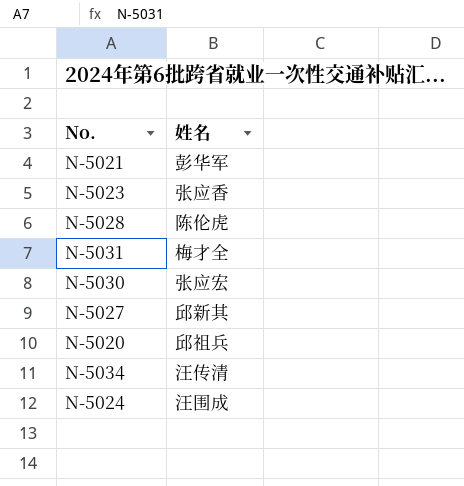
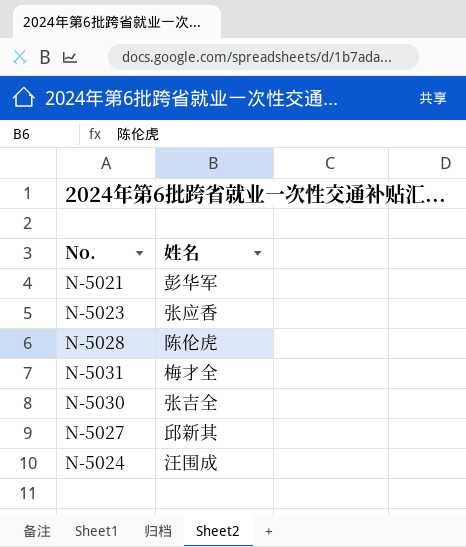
row N-5020: 邱祖兵 -> none
row N-5034: 汪传清 -> none
N-5030 | 姓名: 张应宏 -> 张吉全

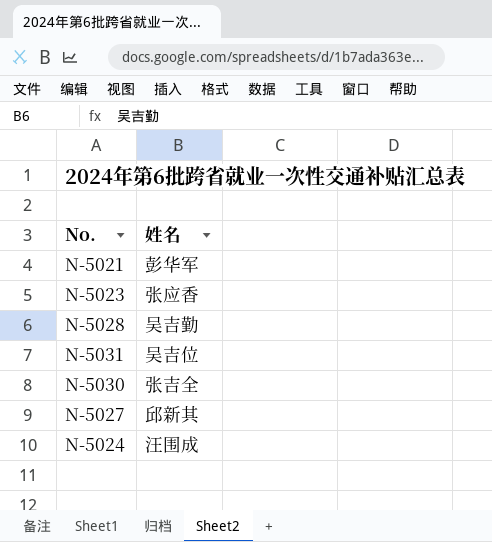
N-5028 | 姓名: 陈伦虎 -> 吴吉勤
N-5031 | 姓名: 梅才全 -> 吴吉位

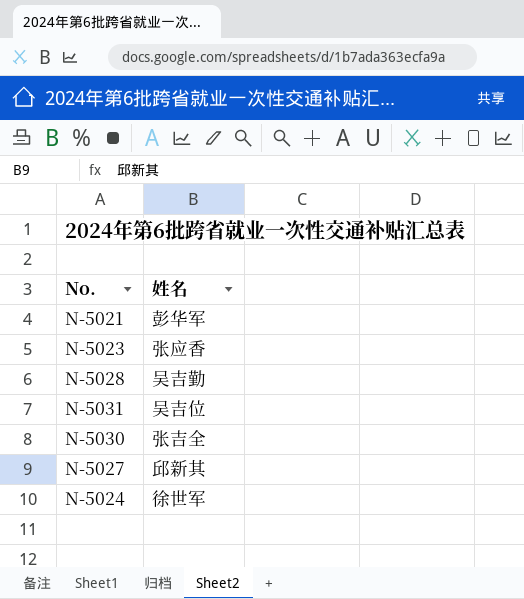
N-5024 | 姓名: 汪围成 -> 徐世军

